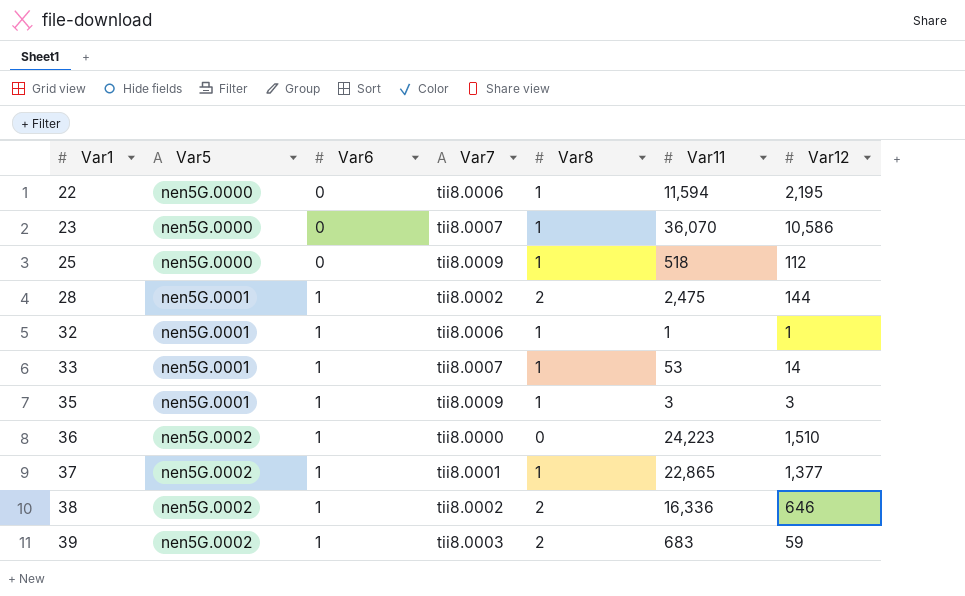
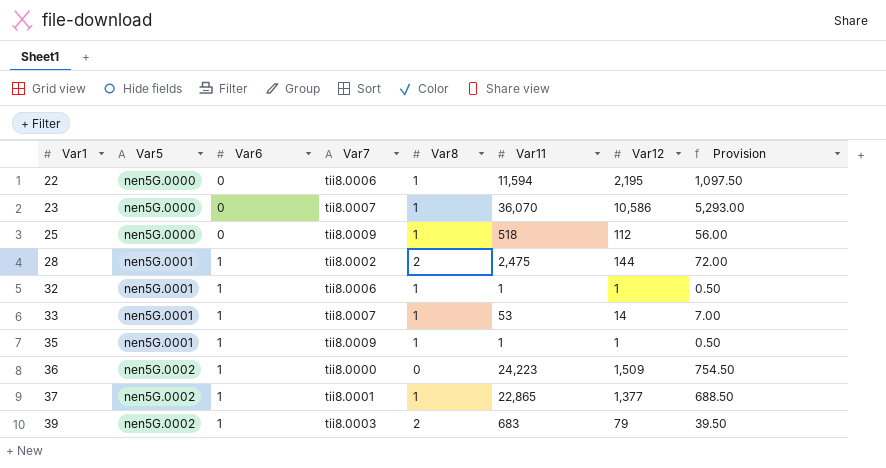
column Provision | formula: none -> [Var12] * 0.5
row 38: nen5G.0002 | 1 | tii8.0002 | 2 | 16,336 | 646 -> none
35 | Var11: 3 -> 1
35 | Var12: 3 -> 1
36 | Var12: 1,510 -> 1,509
39 | Var12: 59 -> 79

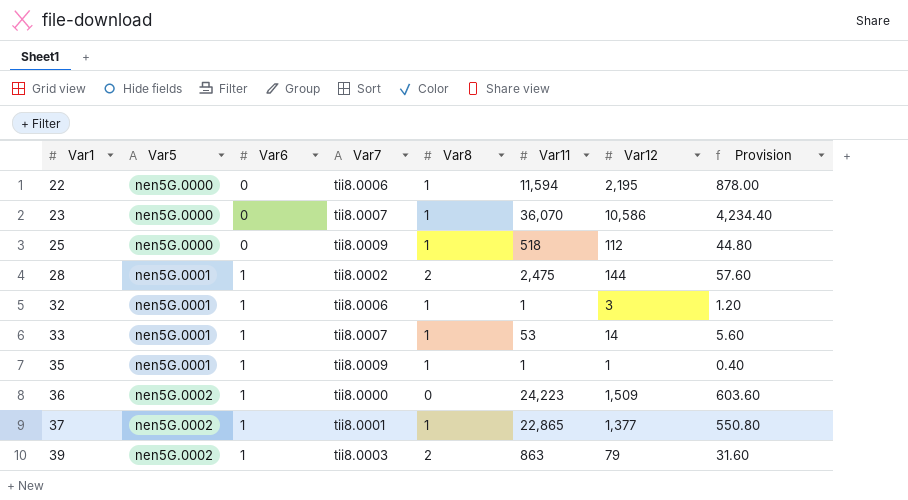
column Provision | formula: [Var12] * 0.5 -> [Var12] * 0.4
32 | Var12: 1 -> 3
39 | Var11: 683 -> 863

